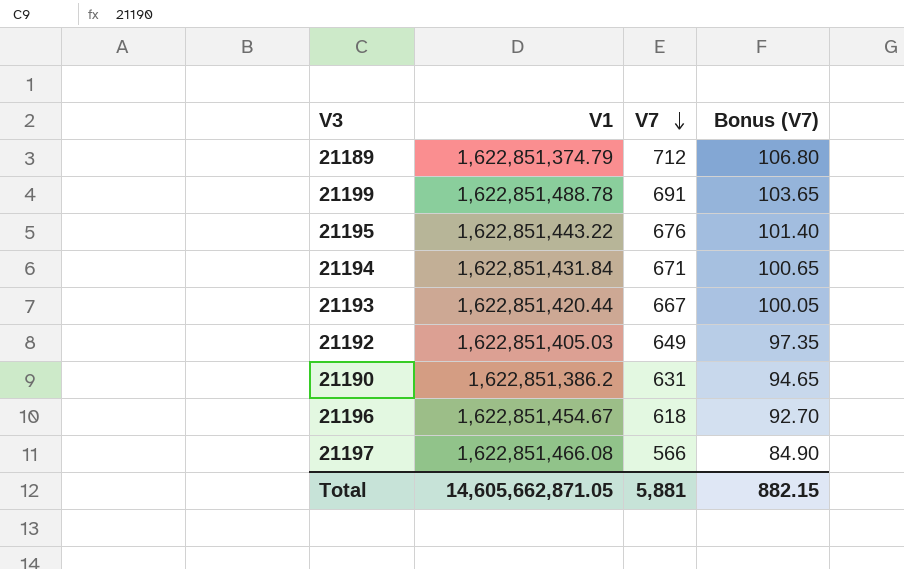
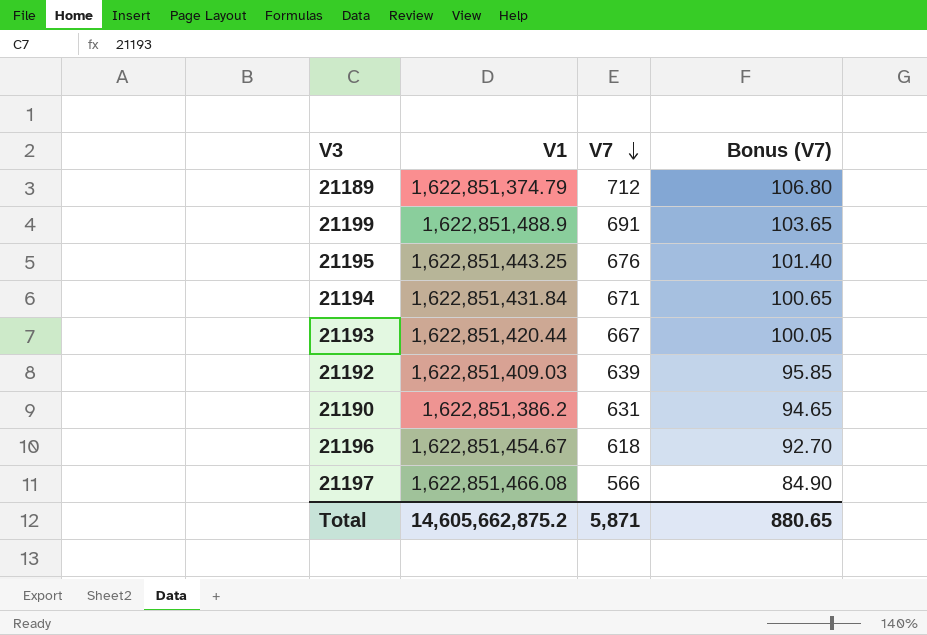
21199 | V1: 1,622,851,488.78 -> 1,622,851,488.9
21195 | V1: 1,622,851,443.22 -> 1,622,851,443.25
21192 | V1: 1,622,851,405.03 -> 1,622,851,409.03
21192 | V7: 649 -> 639
21192 | Bonus (V7): 97.35 -> 95.85
Total | V1: 14,605,662,871.05 -> 14,605,662,875.2
Total | V7: 5,881 -> 5,871
Total | Bonus (V7): 882.15 -> 880.65

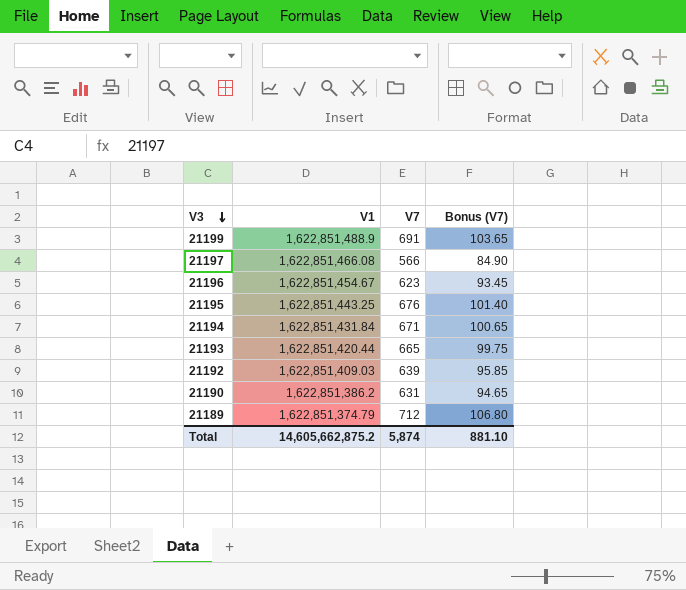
row order: V7 descending -> V3 descending
21196 | V7: 618 -> 623
21196 | Bonus (V7): 92.70 -> 93.45
21193 | V7: 667 -> 665
21193 | Bonus (V7): 100.05 -> 99.75
Total | V7: 5,871 -> 5,874
Total | Bonus (V7): 880.65 -> 881.10

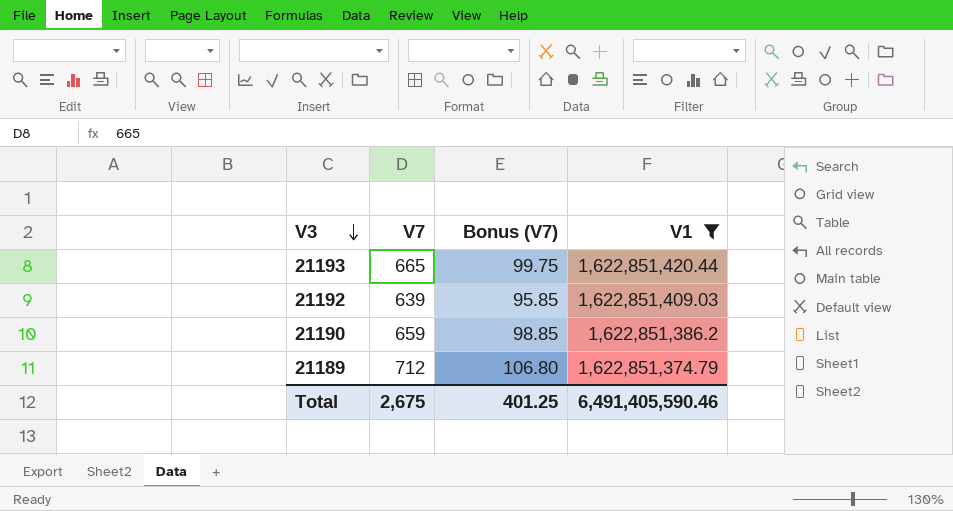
filter: none -> V1 <= 1,622,851,420.44
column V1 | position: 2 -> 4
21190 | V7: 631 -> 659
21190 | Bonus (V7): 94.65 -> 98.85
Total | V7: 5,874 -> 2,675
Total | Bonus (V7): 881.10 -> 401.25
Total | V1: 14,605,662,875.2 -> 6,491,405,590.46

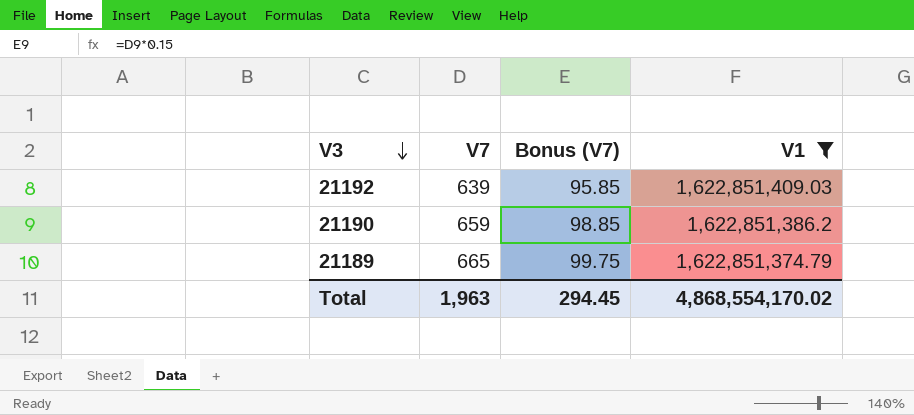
row 21193: 665 | 99.75 | 1,622,851,420.44 -> none
21189 | V7: 712 -> 665
21189 | Bonus (V7): 106.80 -> 99.75
Total | V7: 2,675 -> 1,963
Total | Bonus (V7): 401.25 -> 294.45
Total | V1: 6,491,405,590.46 -> 4,868,554,170.02

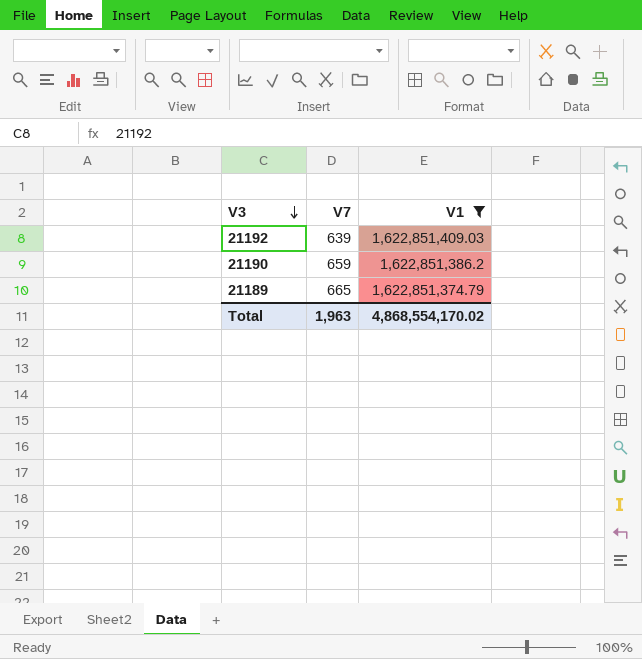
column Bonus (V7) | formula: [V7] * 0.15 -> none

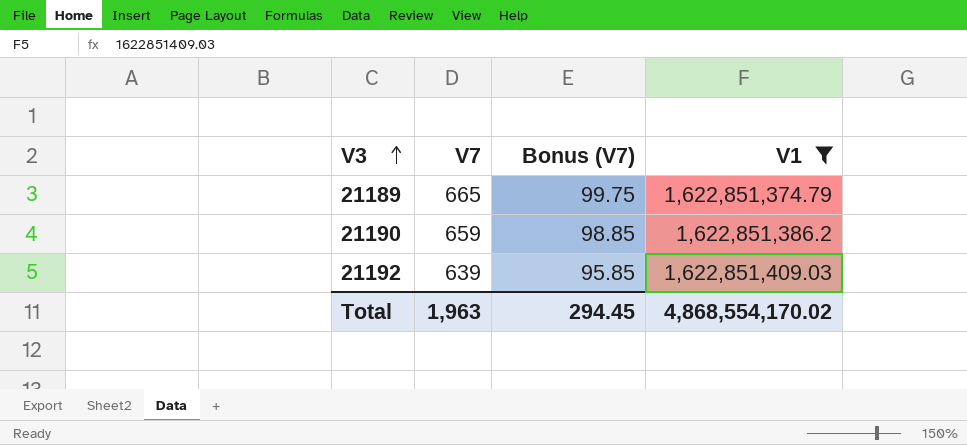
row order: V3 descending -> V3 ascending
column Bonus (V7) | formula: none -> [V7] * 0.15

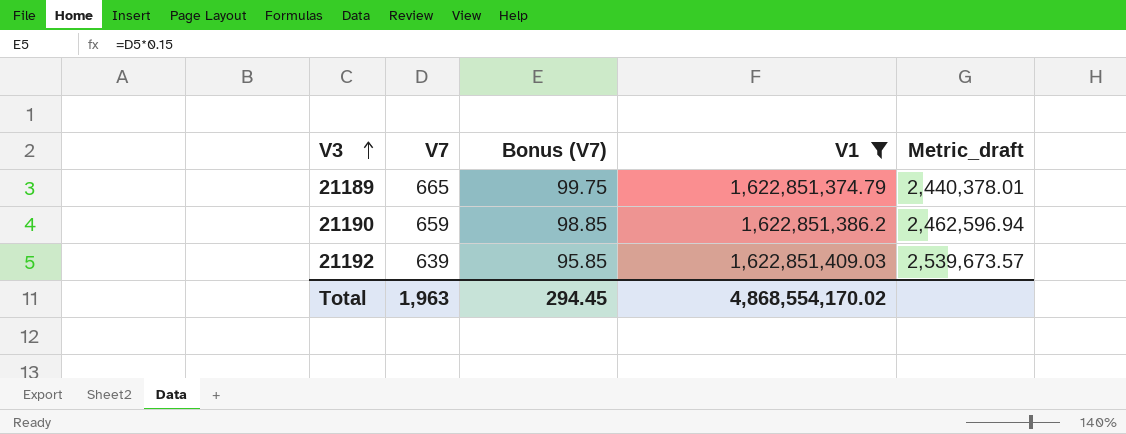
column Metric_draft | formula: none -> [V1] / [V7]

